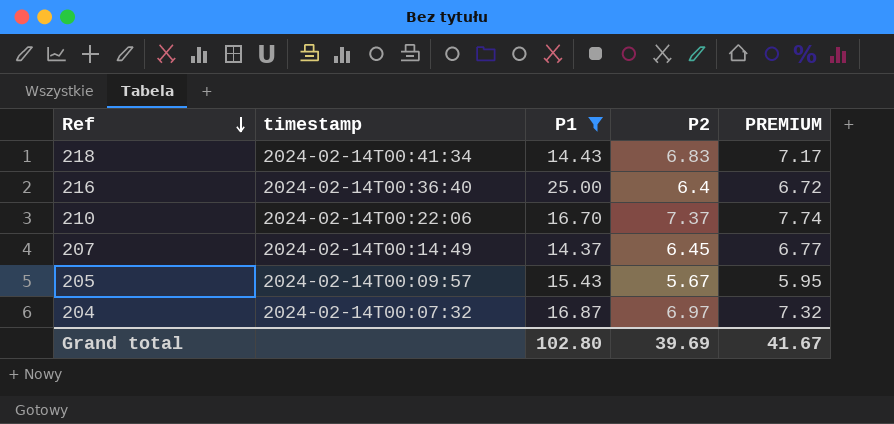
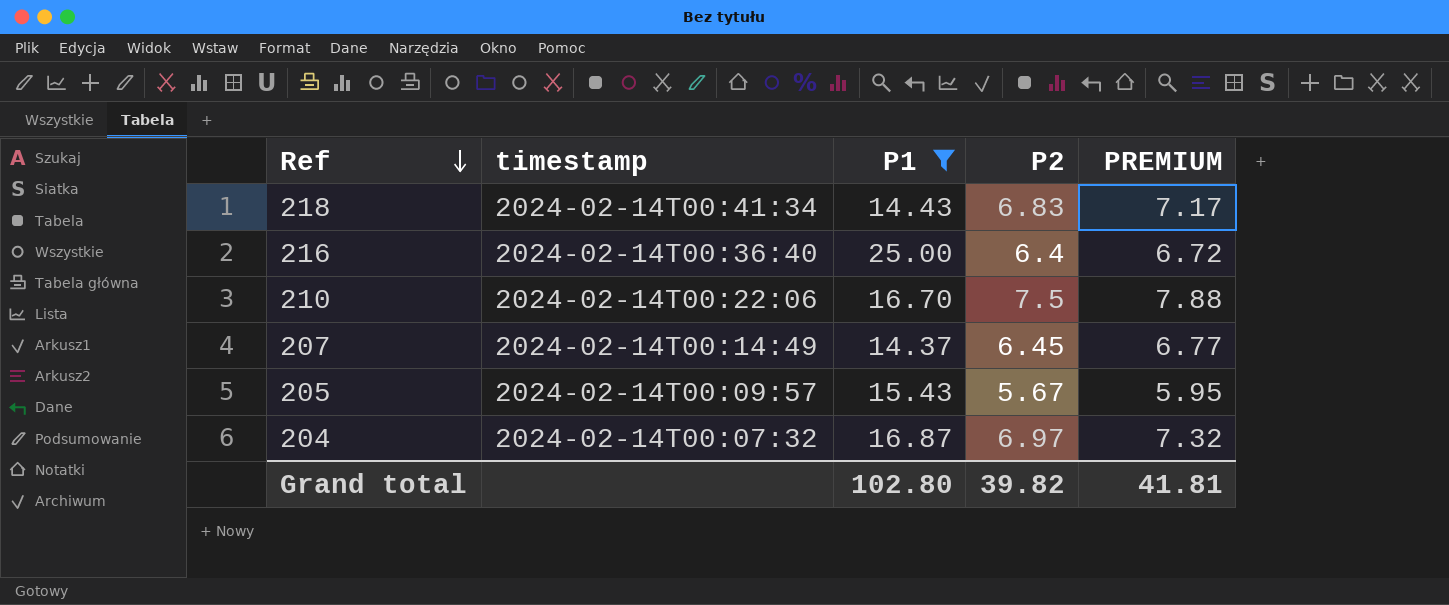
210 | P2: 7.37 -> 7.5
210 | PREMIUM: 7.74 -> 7.88
Grand total | P2: 39.69 -> 39.82
Grand total | PREMIUM: 41.67 -> 41.81

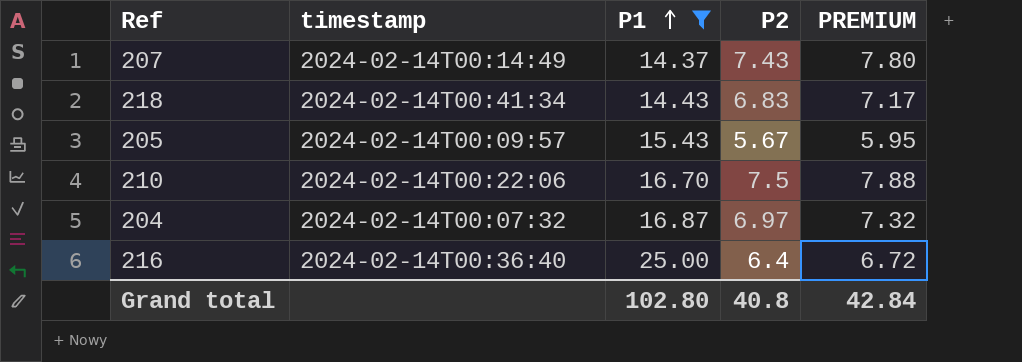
row order: Ref descending -> P1 ascending
207 | P2: 6.45 -> 7.43
207 | PREMIUM: 6.77 -> 7.80
Grand total | P2: 39.82 -> 40.8
Grand total | PREMIUM: 41.81 -> 42.84

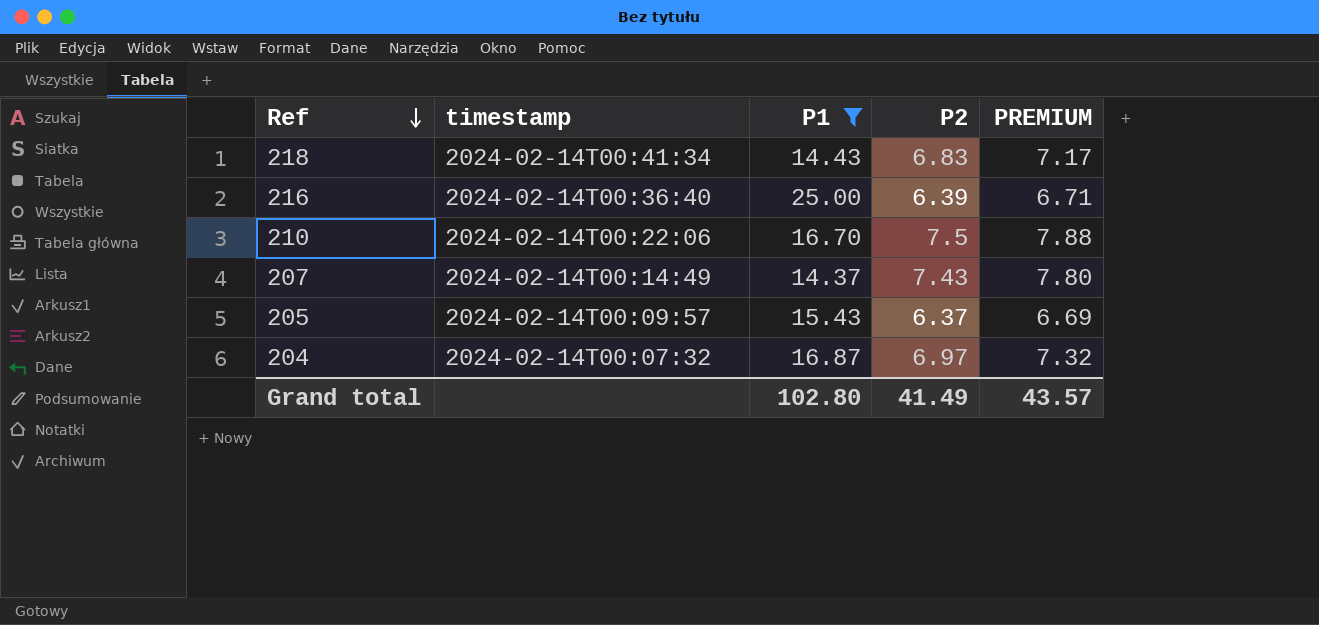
row order: P1 ascending -> Ref descending
216 | P2: 6.4 -> 6.39
216 | PREMIUM: 6.72 -> 6.71
205 | P2: 5.67 -> 6.37
205 | PREMIUM: 5.95 -> 6.69
Grand total | P2: 40.8 -> 41.49
Grand total | PREMIUM: 42.84 -> 43.57

